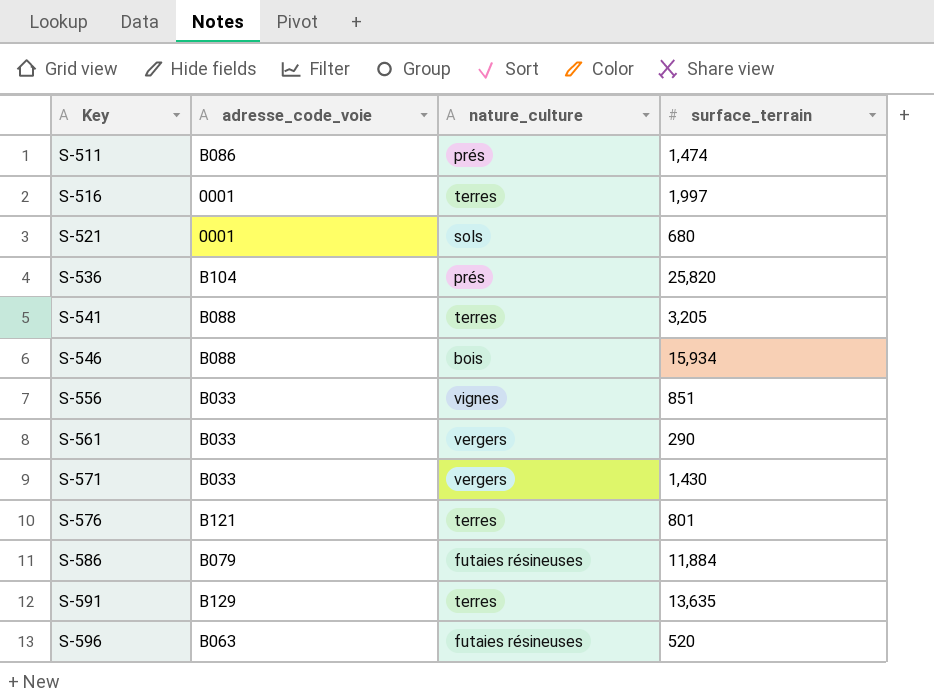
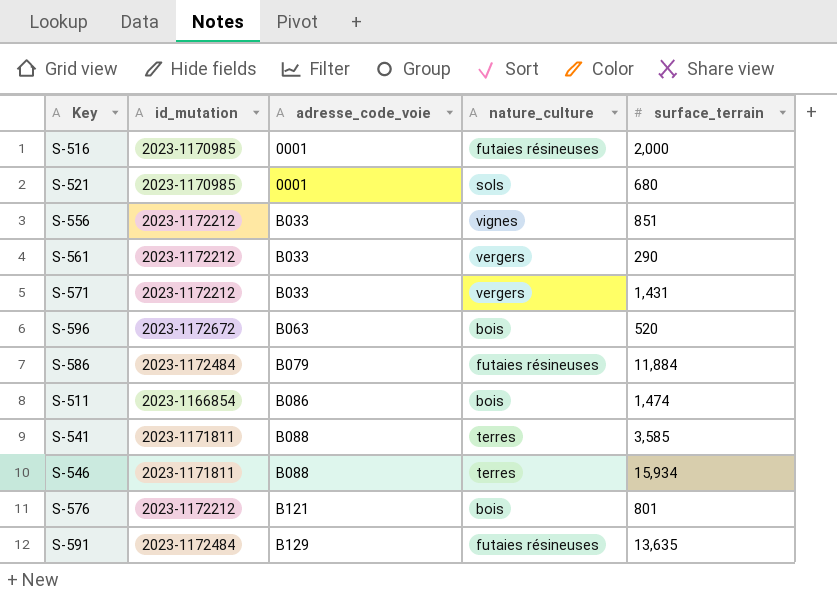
row order: Key ascending -> adresse_code_voie ascending
column id_mutation | position: none -> 2
row S-536: B104 | prés | 25,820 -> none
S-516 | nature_culture: terres -> futaies résineuses
S-516 | surface_terrain: 1,997 -> 2,000
S-571 | surface_terrain: 1,430 -> 1,431
S-596 | nature_culture: futaies résineuses -> bois
S-511 | nature_culture: prés -> bois
S-541 | surface_terrain: 3,205 -> 3,585
S-546 | nature_culture: bois -> terres
S-576 | nature_culture: terres -> bois
S-591 | nature_culture: terres -> futaies résineuses

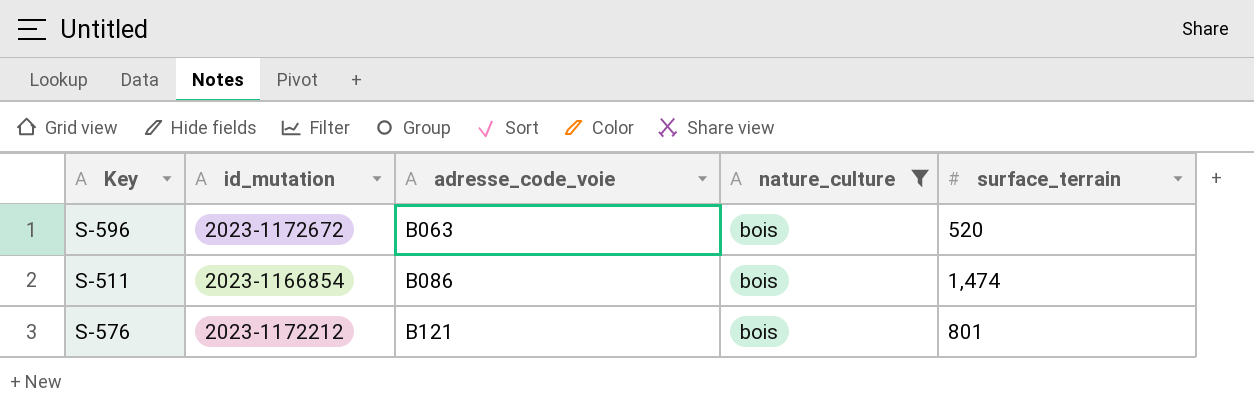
filter: none -> nature_culture = bois

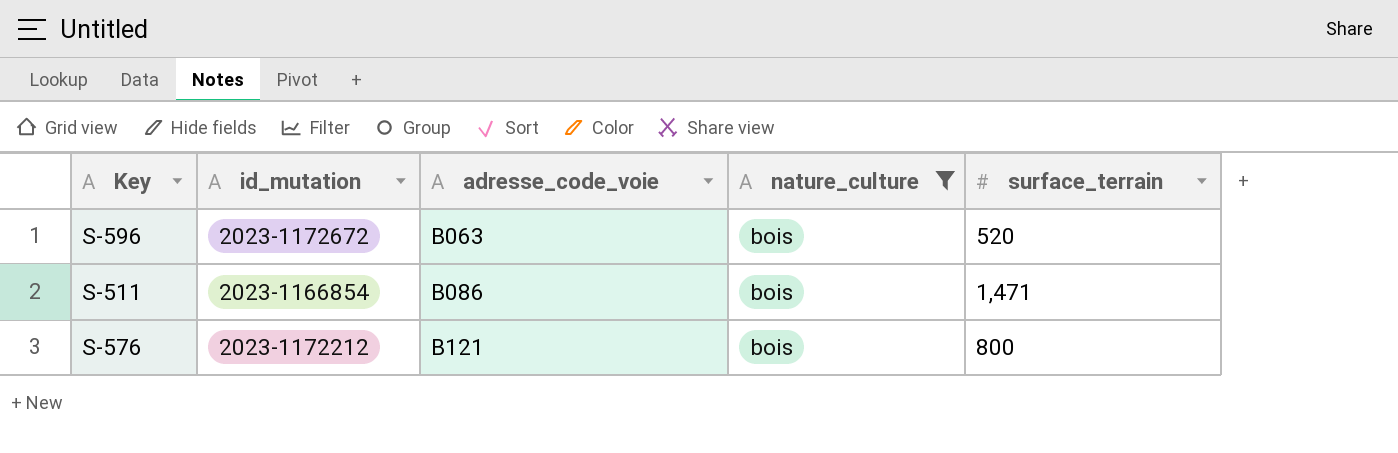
S-511 | surface_terrain: 1,474 -> 1,471
S-576 | surface_terrain: 801 -> 800

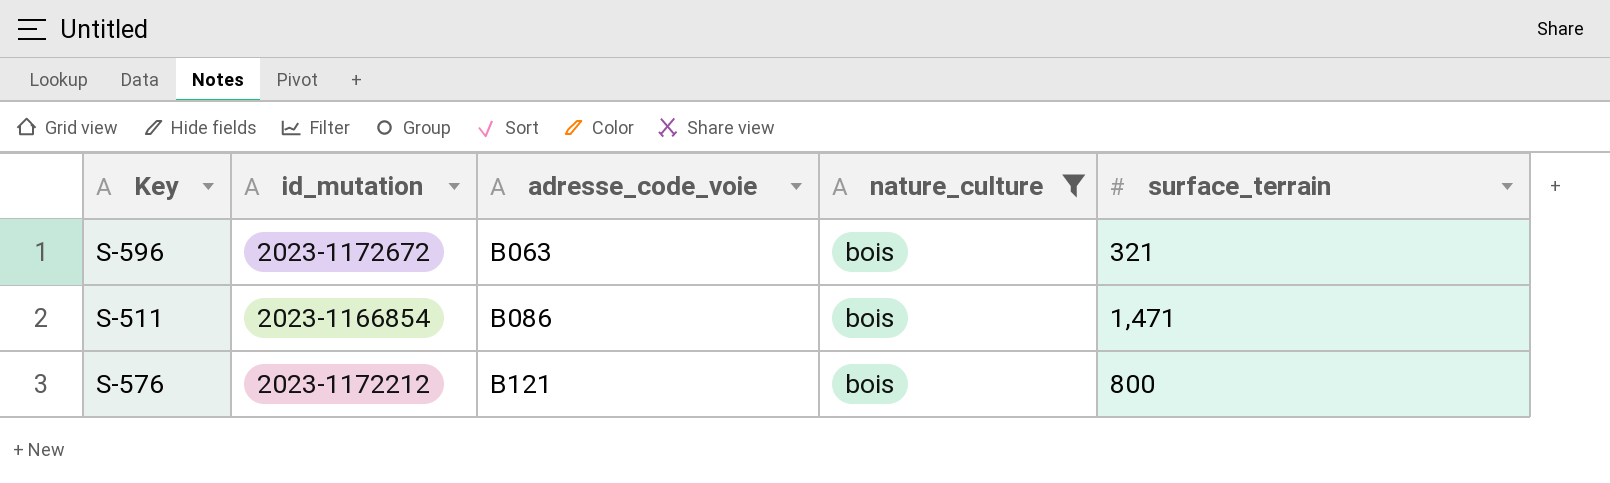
S-596 | surface_terrain: 520 -> 321

